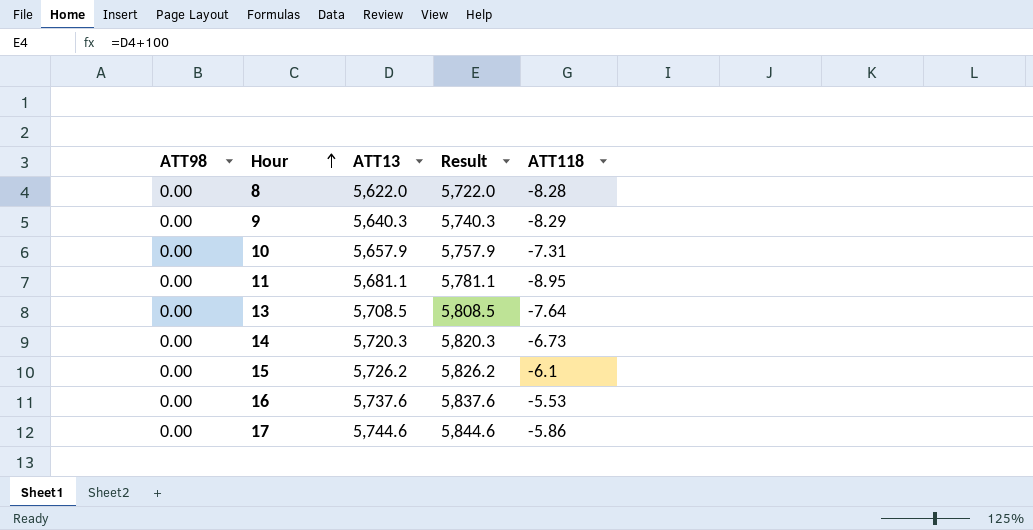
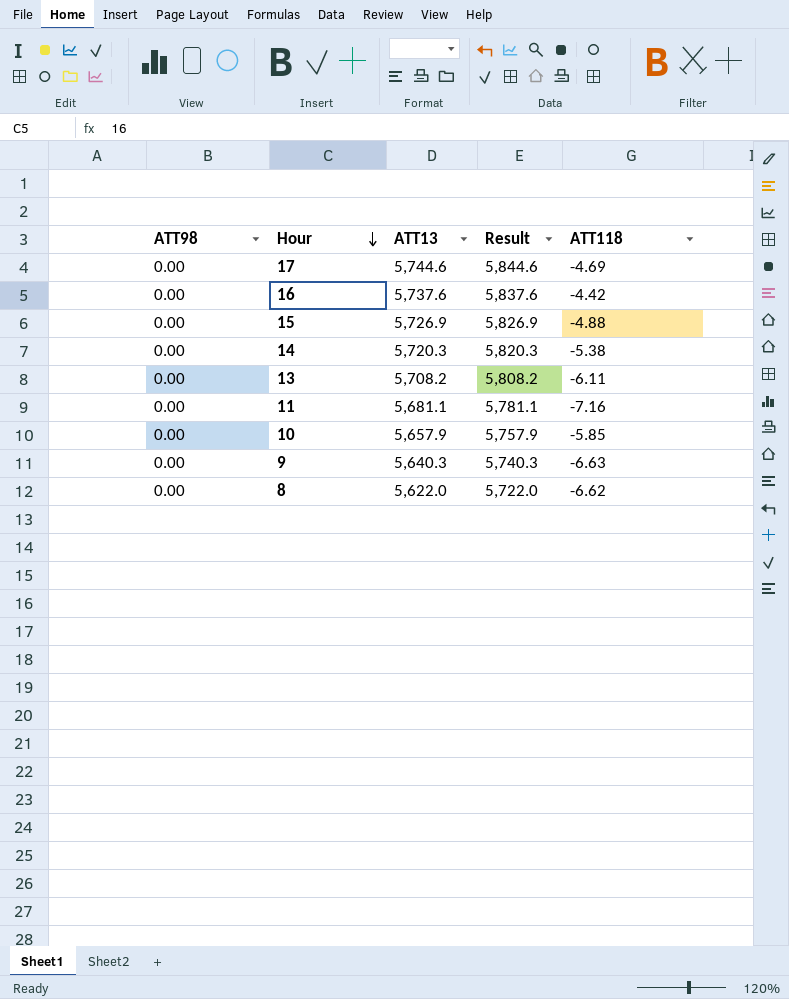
row order: Hour ascending -> Hour descending
17 | ATT118: -5.86 -> -4.69
16 | ATT118: -5.53 -> -4.42
15 | ATT13: 5,726.2 -> 5,726.9
15 | Result: 5,826.2 -> 5,826.9
15 | ATT118: -6.1 -> -4.88
14 | ATT118: -6.73 -> -5.38
13 | ATT13: 5,708.5 -> 5,708.2
13 | Result: 5,808.5 -> 5,808.2
13 | ATT118: -7.64 -> -6.11
11 | ATT118: -8.95 -> -7.16
10 | ATT118: -7.31 -> -5.85
9 | ATT118: -8.29 -> -6.63
8 | ATT118: -8.28 -> -6.62

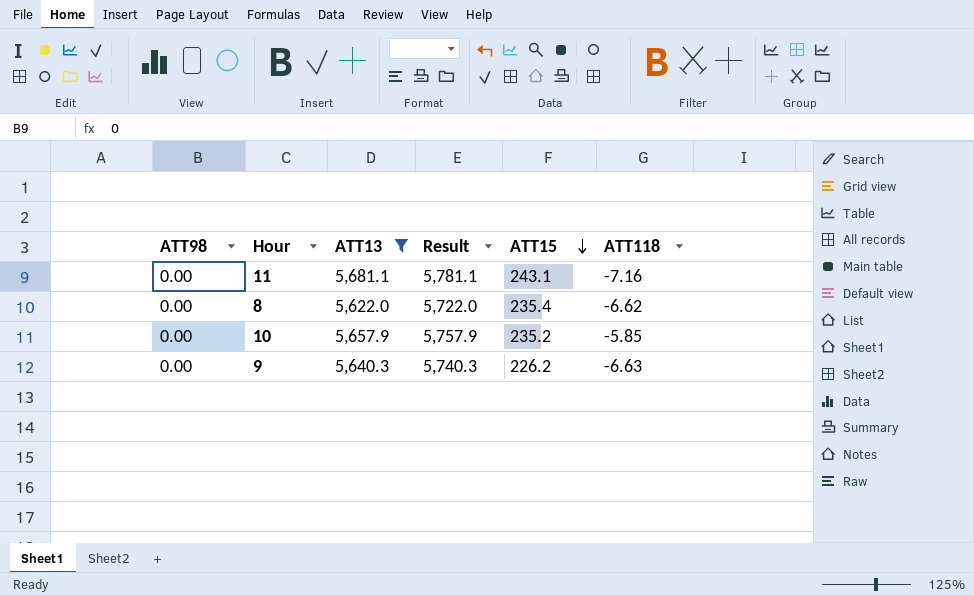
filter: none -> ATT13 <= 5,681.1
row order: Hour descending -> ATT15 descending
column ATT15 | position: none -> 5

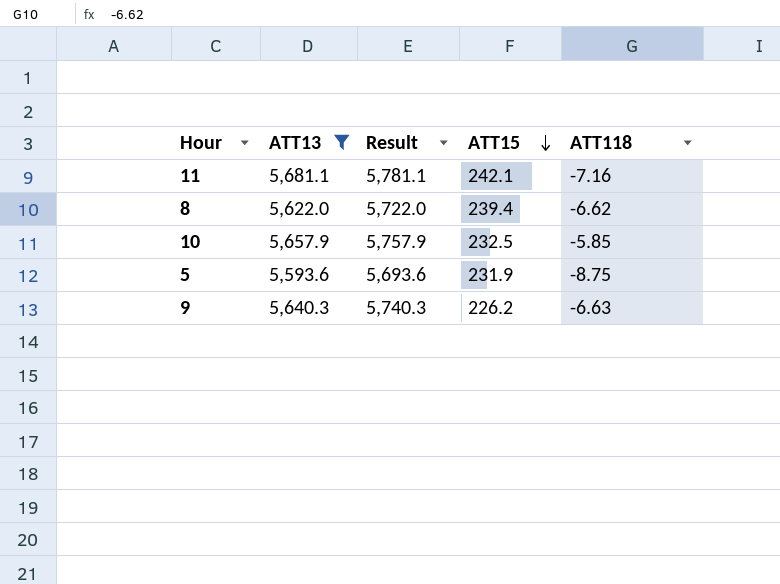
column ATT98 | position: 1 -> none
11 | ATT15: 243.1 -> 242.1
8 | ATT15: 235.4 -> 239.4
10 | ATT15: 235.2 -> 232.5
row 5: none -> 5,593.6 | 5,693.6 | 231.9 | -8.75

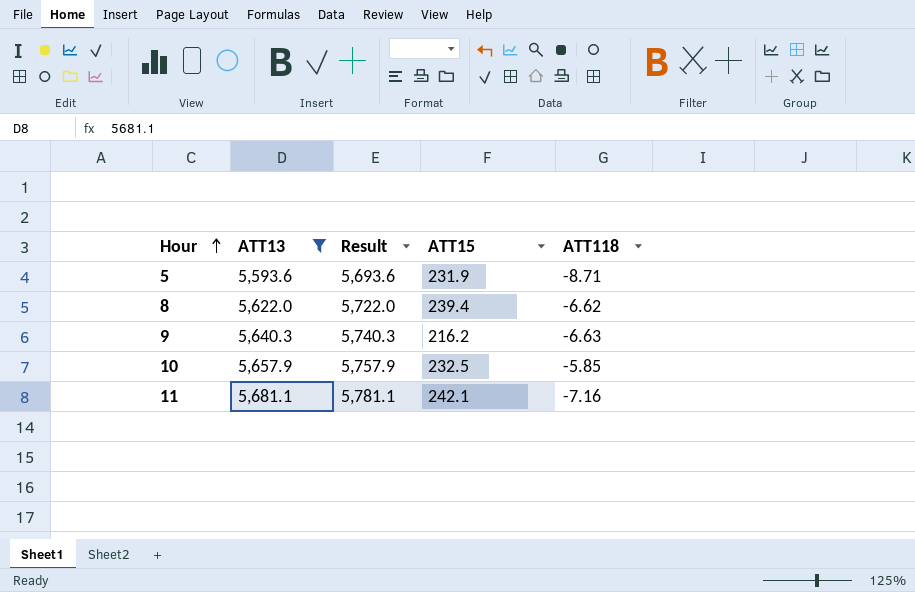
row order: ATT15 descending -> Hour ascending
5 | ATT118: -8.75 -> -8.71
9 | ATT15: 226.2 -> 216.2

